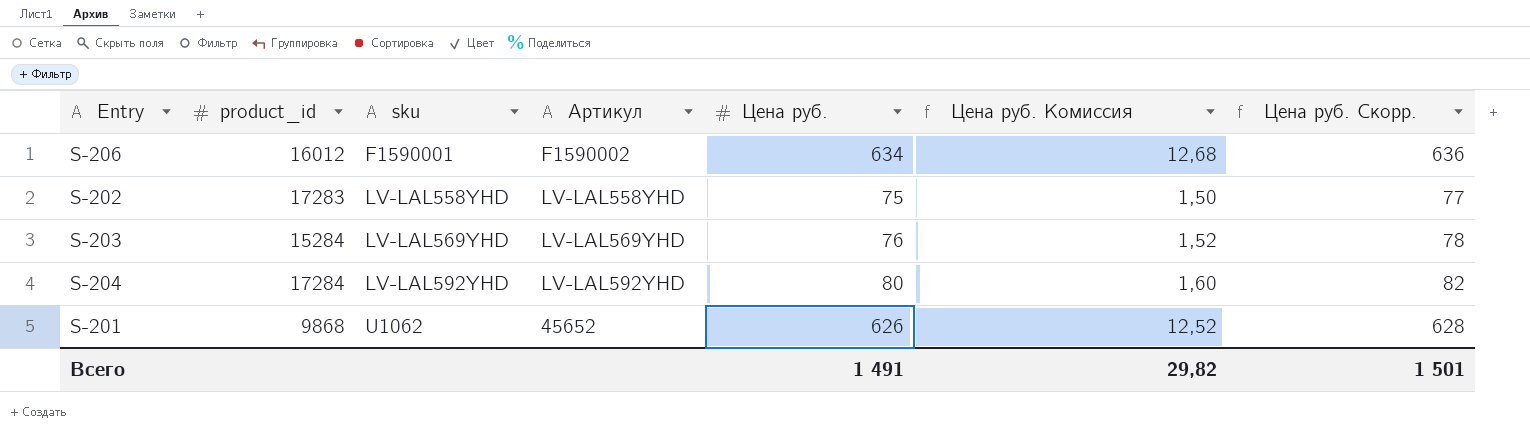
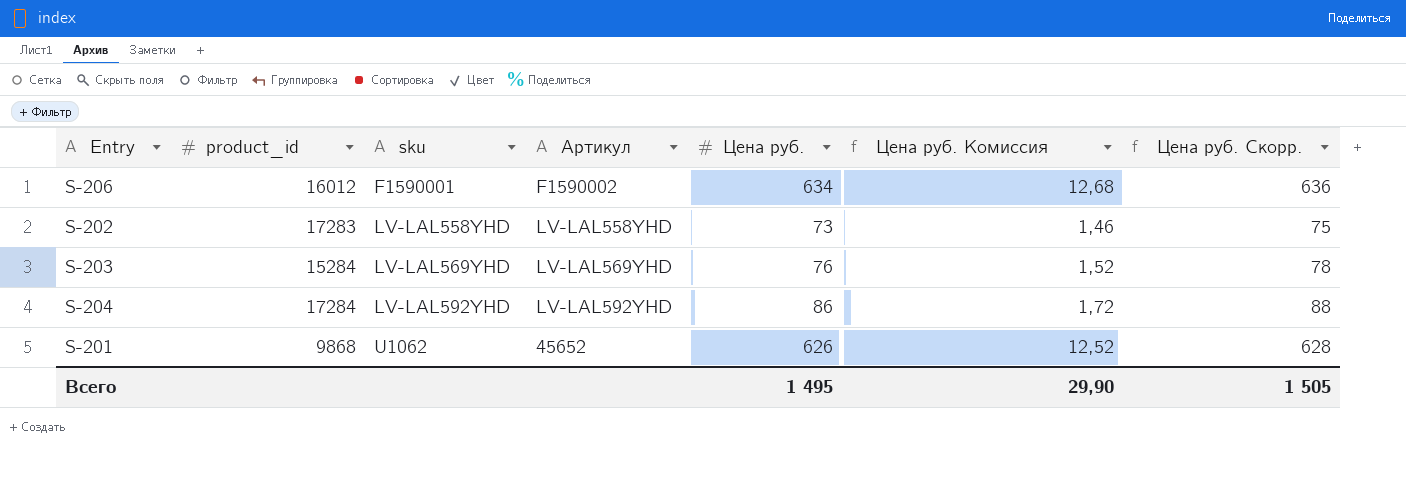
S-202 | Цена руб.: 75 -> 73
S-202 | Цена руб. Комиссия: 1,50 -> 1,46
S-202 | Цена руб. Скорр.: 77 -> 75
S-204 | Цена руб.: 80 -> 86
S-204 | Цена руб. Комиссия: 1,60 -> 1,72
S-204 | Цена руб. Скорр.: 82 -> 88
Всего | Цена руб.: 1 491 -> 1 495
Всего | Цена руб. Комиссия: 29,82 -> 29,90
Всего | Цена руб. Скорр.: 1 501 -> 1 505

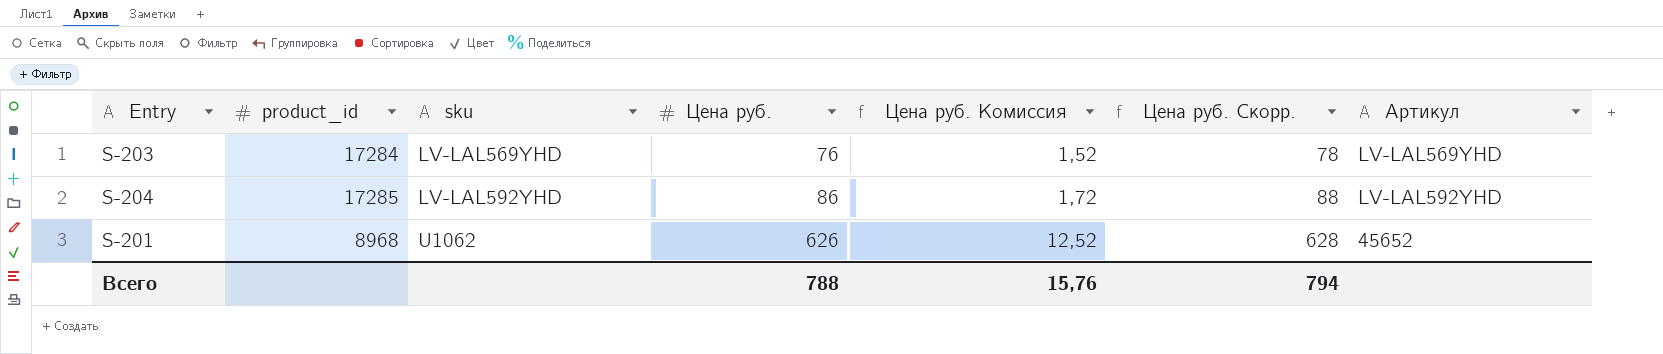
column Артикул | position: 4 -> 7
row S-206: 16012 | F1590001 | F1590002 | 634 | 12,68 | 636 -> none
row S-202: 17283 | LV-LAL558YHD | LV-LAL558YHD | 73 | 1,46 | 75 -> none
S-203 | product_id: 15284 -> 17284
S-204 | product_id: 17284 -> 17285
S-201 | product_id: 9868 -> 8968
Всего | Цена руб.: 1 495 -> 788
Всего | Цена руб. Комиссия: 29,90 -> 15,76
Всего | Цена руб. Скорр.: 1 505 -> 794

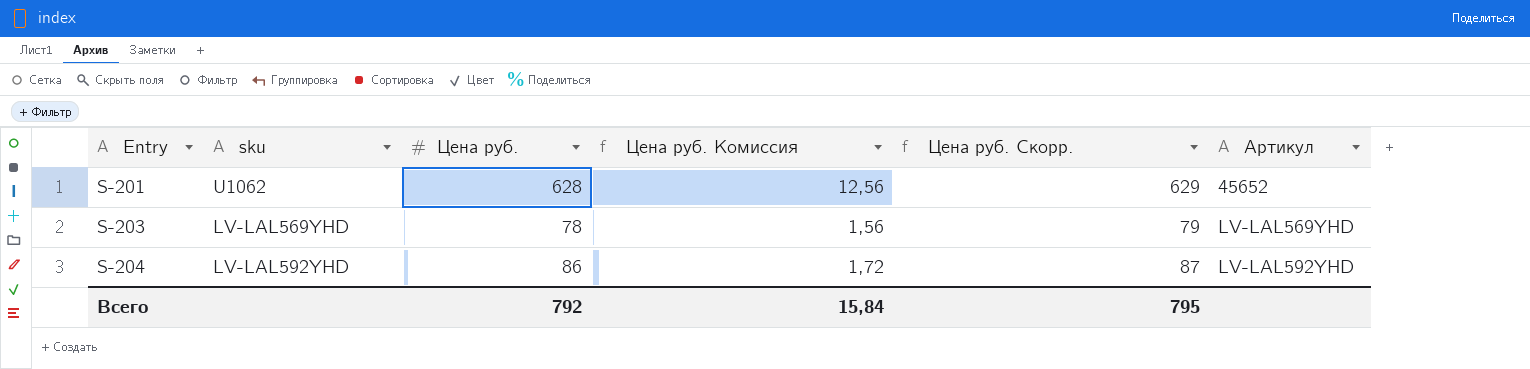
row order: sku ascending -> Entry ascending
column product_id | position: 2 -> none
column Цена руб. Скорр. | formula: [Цена руб.] + 2 -> [Цена руб.] + 1
S-201 | Цена руб.: 626 -> 628
S-201 | Цена руб. Комиссия: 12,52 -> 12,56
S-203 | Цена руб.: 76 -> 78
S-203 | Цена руб. Комиссия: 1,52 -> 1,56
Всего | Цена руб.: 788 -> 792
Всего | Цена руб. Комиссия: 15,76 -> 15,84
Всего | Цена руб. Скорр.: 794 -> 795

